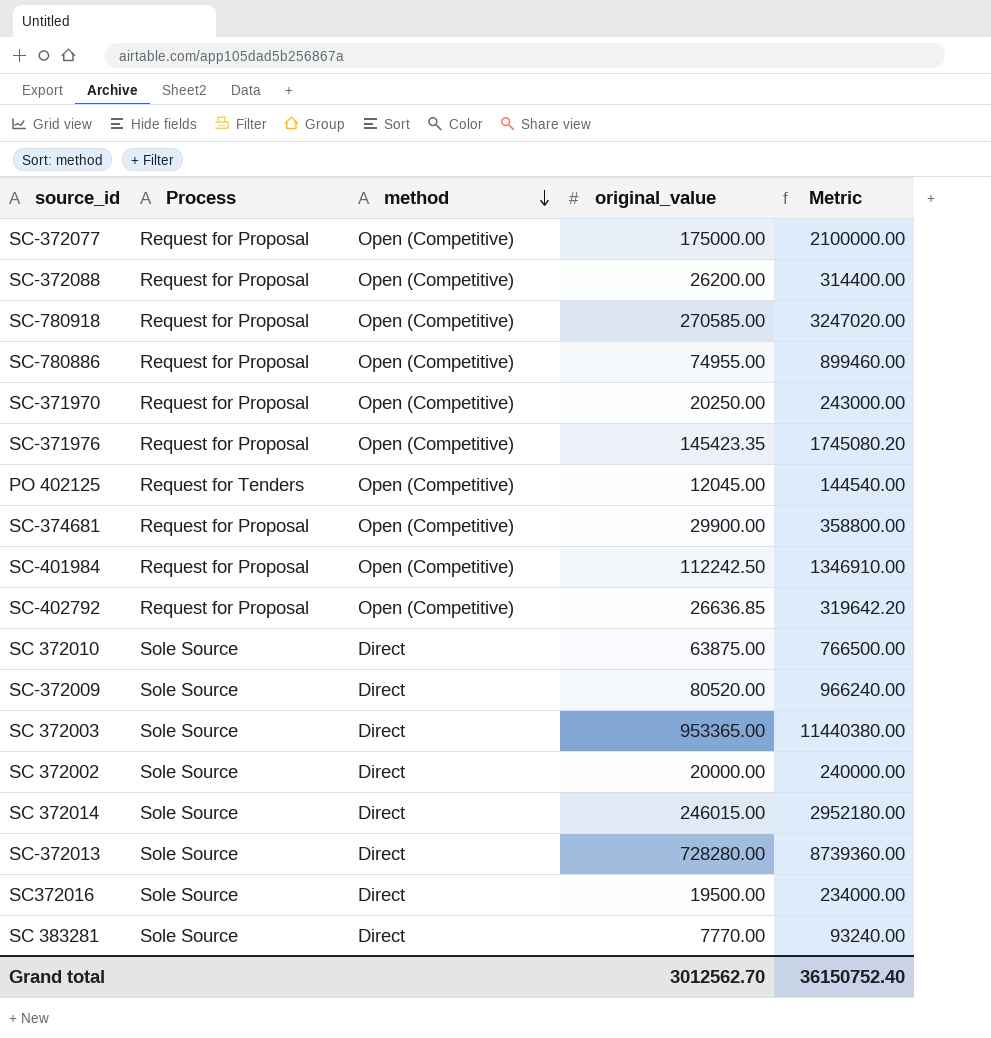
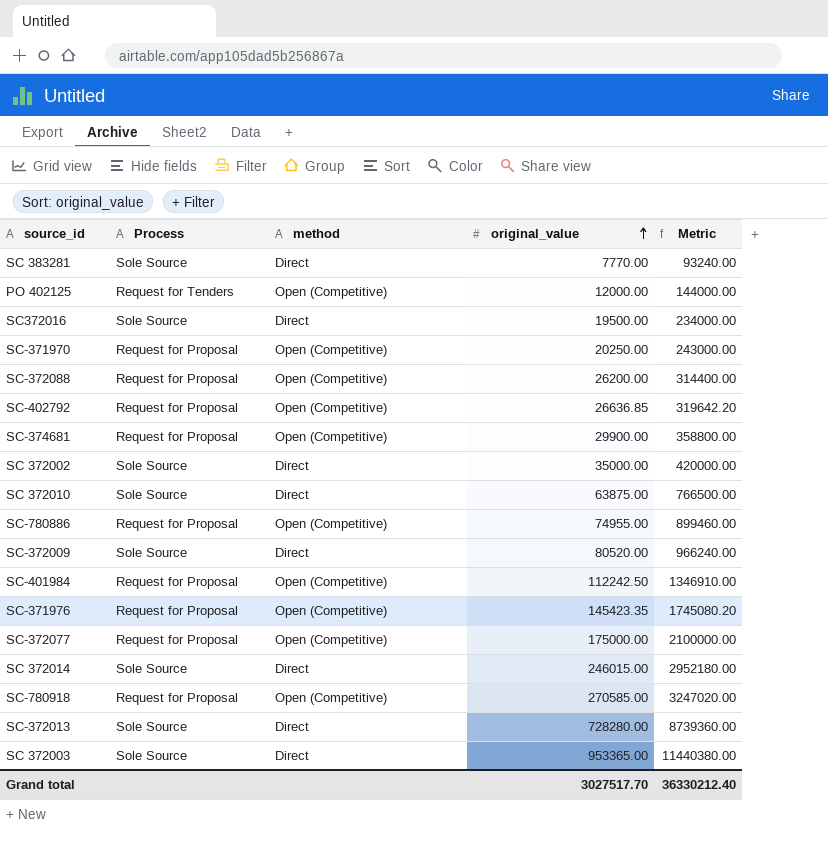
row order: method descending -> original_value ascending
PO 402125 | original_value: 12045.00 -> 12000.00
PO 402125 | Metric: 144540.00 -> 144000.00
SC 372002 | original_value: 20000.00 -> 35000.00
SC 372002 | Metric: 240000.00 -> 420000.00
Grand total | original_value: 3012562.70 -> 3027517.70
Grand total | Metric: 36150752.40 -> 36330212.40

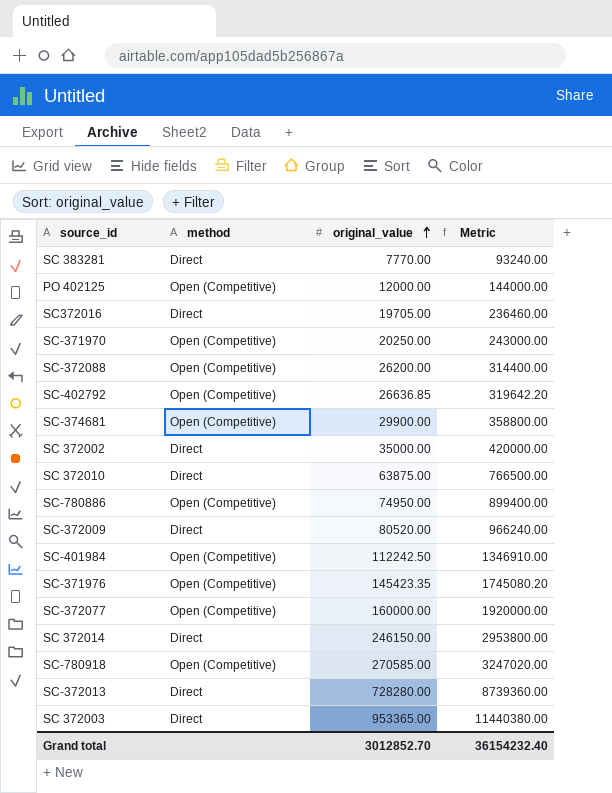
column Process | position: 2 -> none
SC372016 | original_value: 19500.00 -> 19705.00
SC372016 | Metric: 234000.00 -> 236460.00
SC-780886 | original_value: 74955.00 -> 74950.00
SC-780886 | Metric: 899460.00 -> 899400.00
SC-372077 | original_value: 175000.00 -> 160000.00
SC-372077 | Metric: 2100000.00 -> 1920000.00
SC 372014 | original_value: 246015.00 -> 246150.00
SC 372014 | Metric: 2952180.00 -> 2953800.00
Grand total | original_value: 3027517.70 -> 3012852.70
Grand total | Metric: 36330212.40 -> 36154232.40

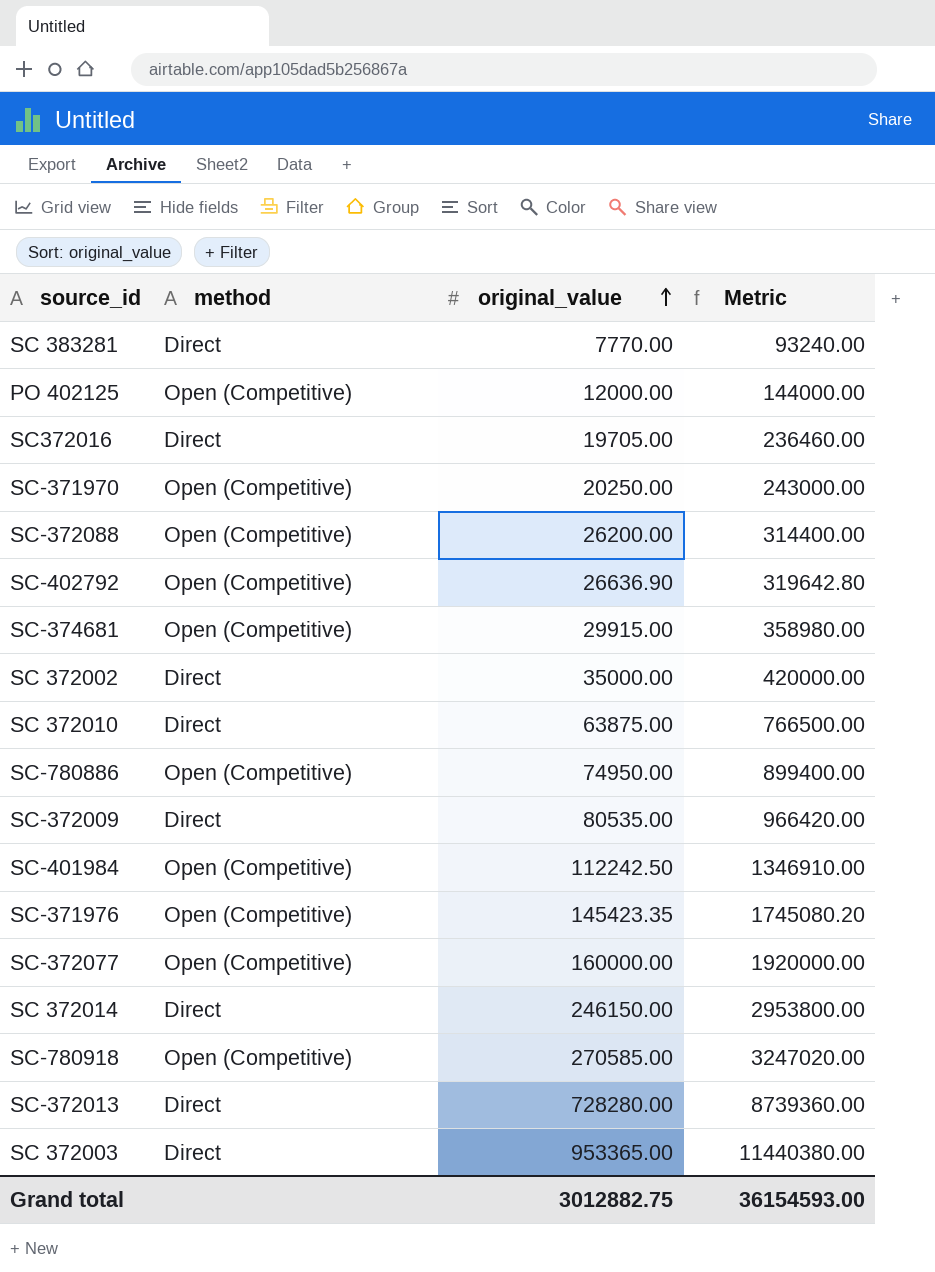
SC-402792 | original_value: 26636.85 -> 26636.90
SC-402792 | Metric: 319642.20 -> 319642.80
SC-374681 | original_value: 29900.00 -> 29915.00
SC-374681 | Metric: 358800.00 -> 358980.00
SC-372009 | original_value: 80520.00 -> 80535.00
SC-372009 | Metric: 966240.00 -> 966420.00
Grand total | original_value: 3012852.70 -> 3012882.75
Grand total | Metric: 36154232.40 -> 36154593.00

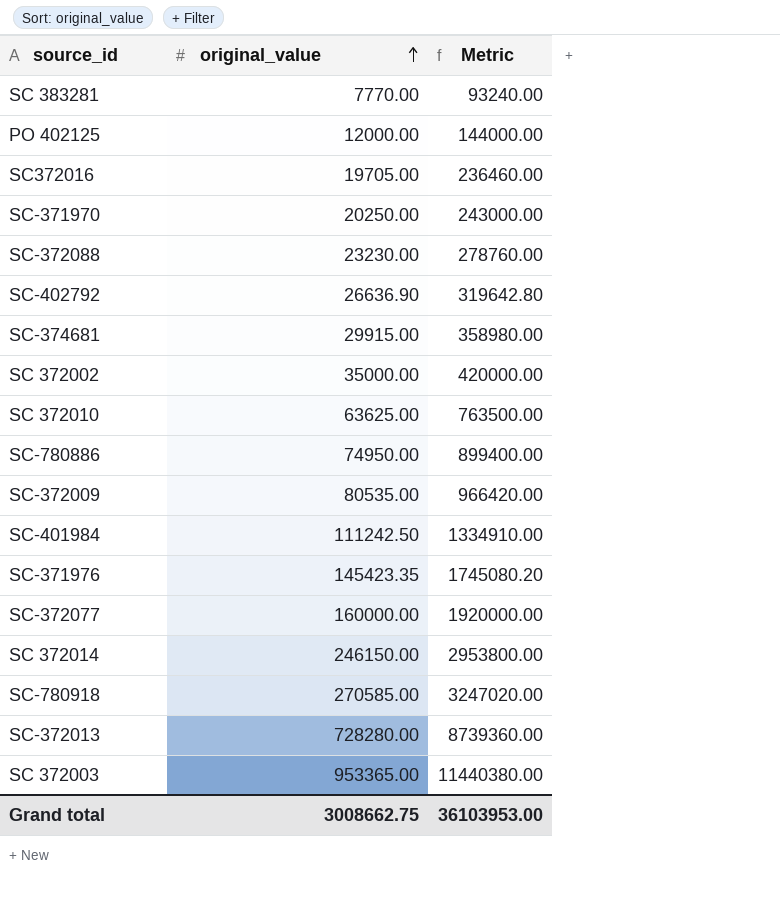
column method | position: 2 -> none
SC-372088 | original_value: 26200.00 -> 23230.00
SC-372088 | Metric: 314400.00 -> 278760.00
SC 372010 | original_value: 63875.00 -> 63625.00
SC 372010 | Metric: 766500.00 -> 763500.00
SC-401984 | original_value: 112242.50 -> 111242.50
SC-401984 | Metric: 1346910.00 -> 1334910.00
Grand total | original_value: 3012882.75 -> 3008662.75
Grand total | Metric: 36154593.00 -> 36103953.00

